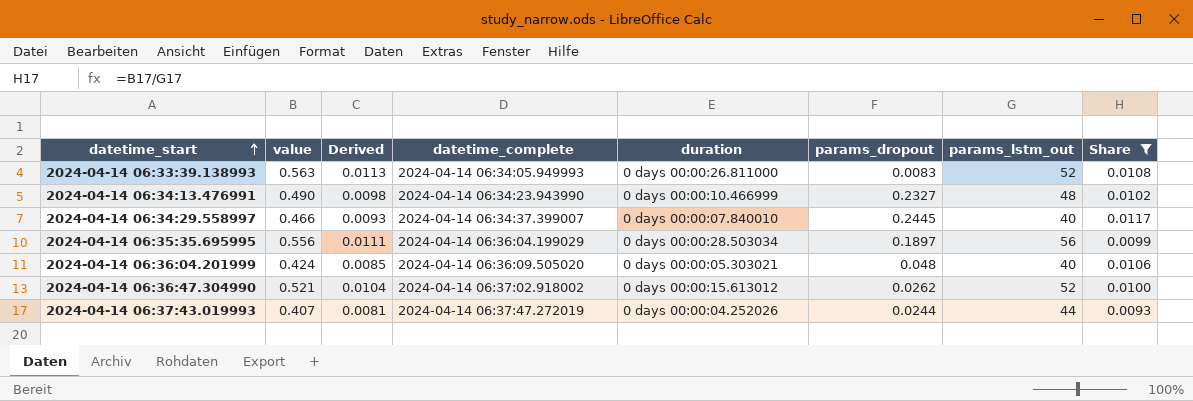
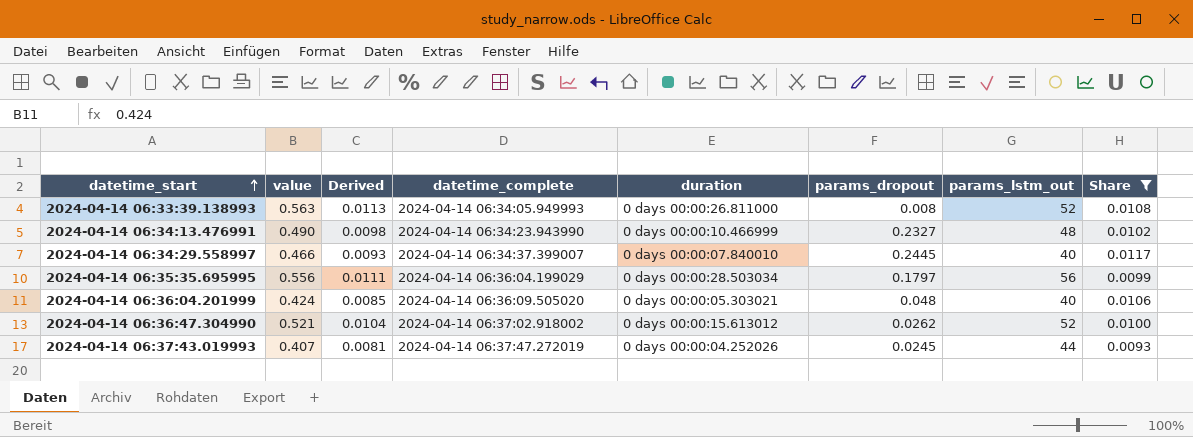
2024-04-14 06:33:39.138993 | params_dropout: 0.0083 -> 0.008
2024-04-14 06:35:35.695995 | params_dropout: 0.1897 -> 0.1797
2024-04-14 06:37:43.019993 | params_dropout: 0.0244 -> 0.0245

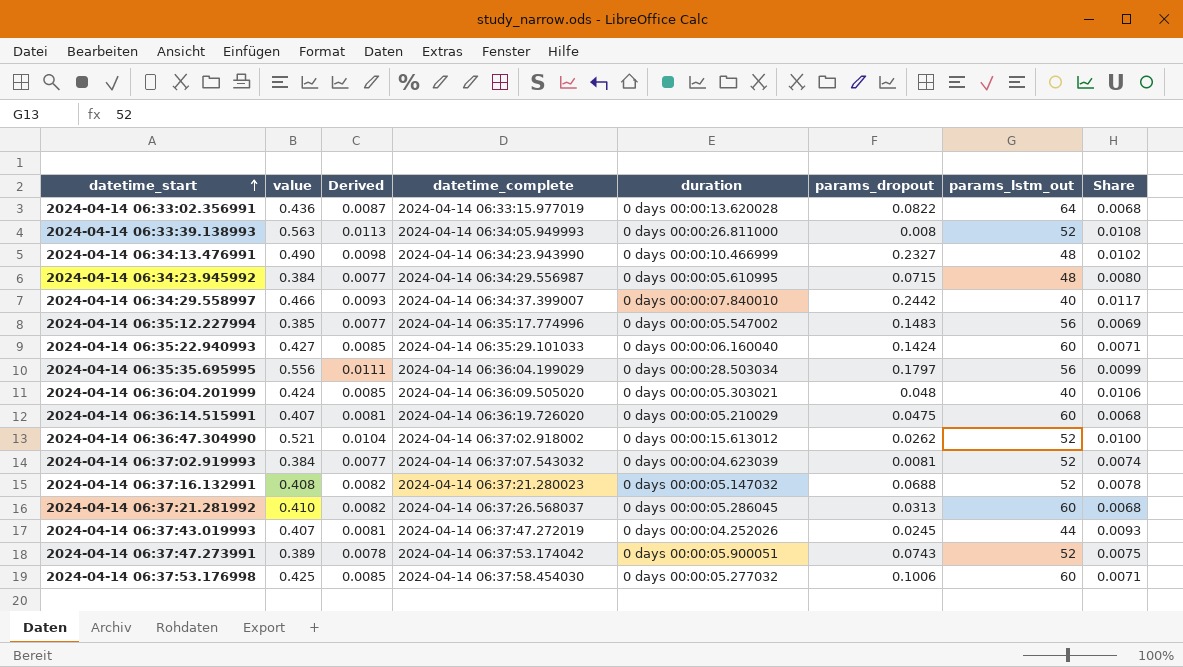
filter: Share >= 0.0093 -> none
2024-04-14 06:34:29.558997 | params_dropout: 0.2445 -> 0.2442

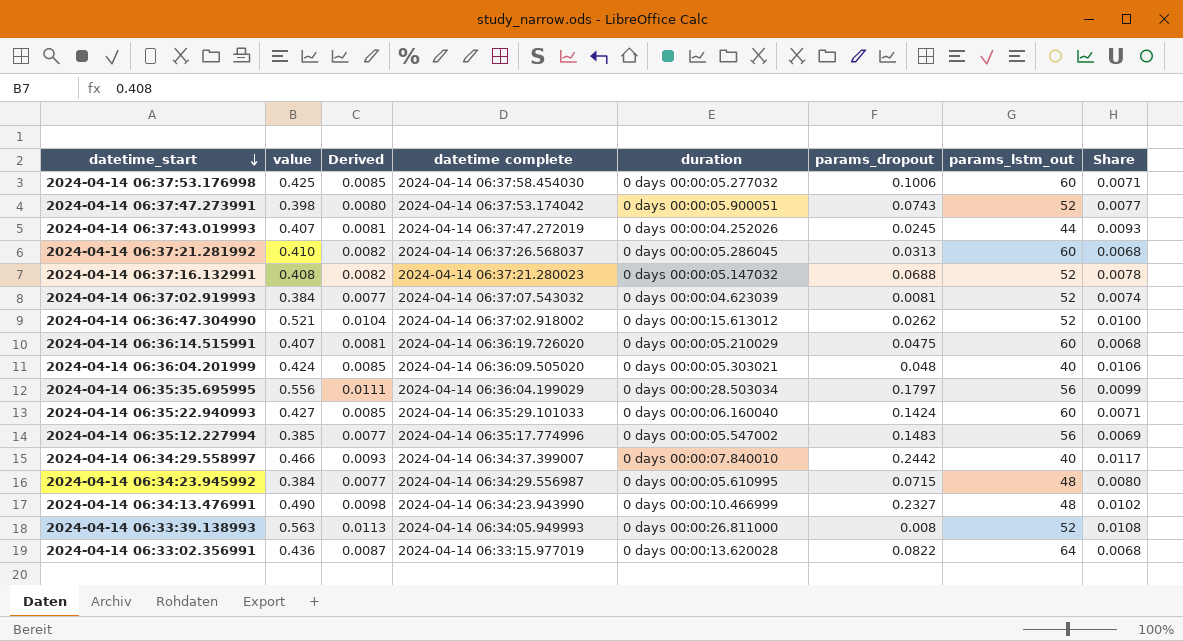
row order: datetime_start ascending -> datetime_start descending
column name: datetime_complete -> datetime complete
2024-04-14 06:37:47.273991 | value: 0.389 -> 0.398
2024-04-14 06:37:47.273991 | Derived: 0.0078 -> 0.0080
2024-04-14 06:37:47.273991 | Share: 0.0075 -> 0.0077

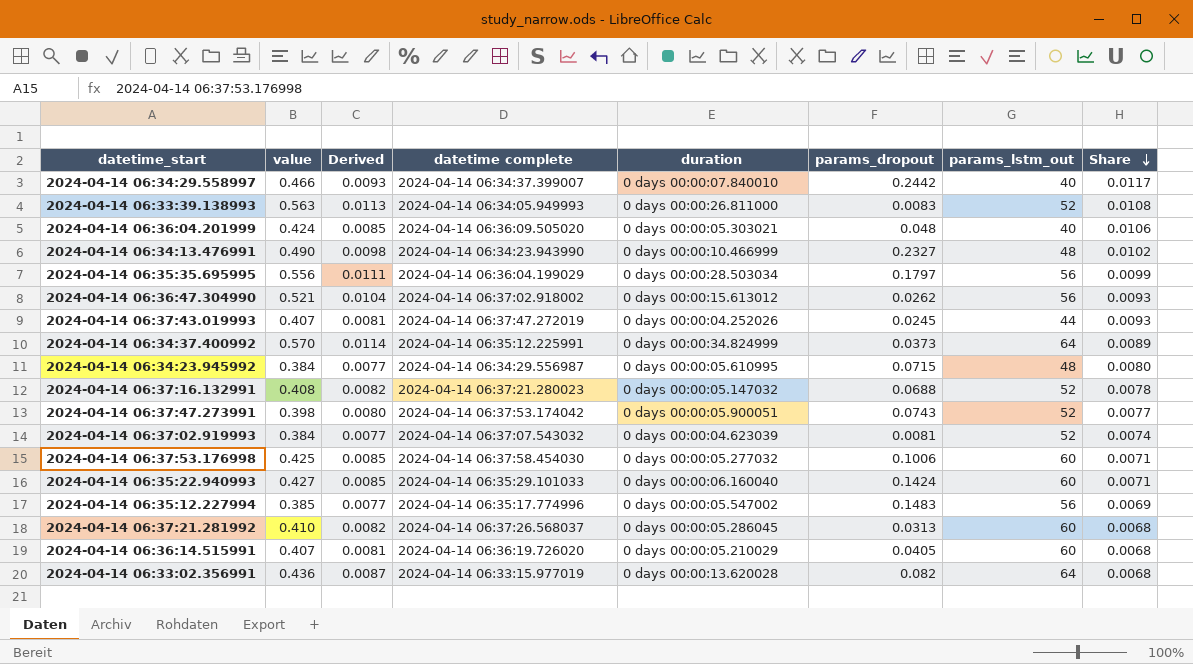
row order: datetime_start descending -> Share descending
2024-04-14 06:33:39.138993 | params_dropout: 0.008 -> 0.0083
2024-04-14 06:36:47.304990 | params_lstm_out: 52 -> 56
2024-04-14 06:36:47.304990 | Share: 0.0100 -> 0.0093
row 2024-04-14 06:34:37.400992: none -> 0.570 | 0.0114 | 2024-04-14 06:35:12.225991 | 0 days 00:00:34.824999 | 0.0373 | 64 | 0.0089
2024-04-14 06:36:14.515991 | params_dropout: 0.0475 -> 0.0405
2024-04-14 06:33:02.356991 | params_dropout: 0.0822 -> 0.082

